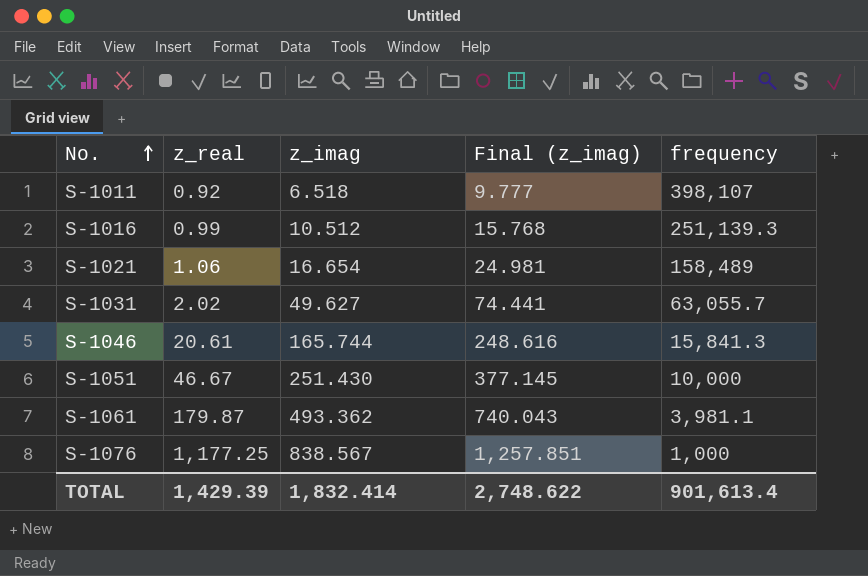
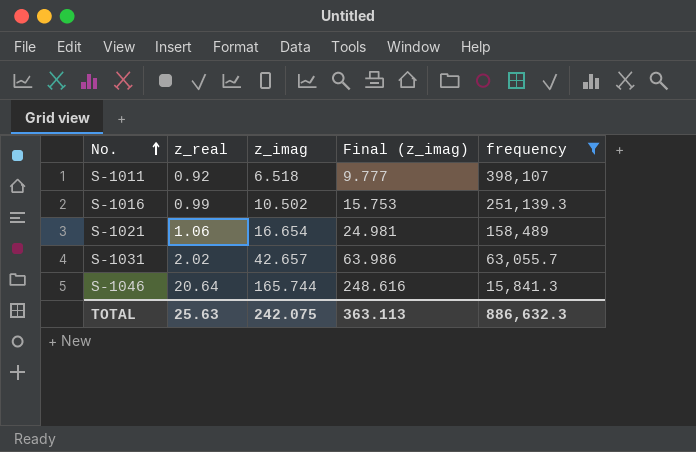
filter: none -> frequency >= 15,841.3
S-1016 | z_imag: 10.512 -> 10.502
S-1016 | Final (z_imag): 15.768 -> 15.753
S-1031 | z_imag: 49.627 -> 42.657
S-1031 | Final (z_imag): 74.441 -> 63.986
S-1046 | z_real: 20.61 -> 20.64
TOTAL | z_real: 1,429.39 -> 25.63
TOTAL | z_imag: 1,832.414 -> 242.075
TOTAL | Final (z_imag): 2,748.622 -> 363.113
TOTAL | frequency: 901,613.4 -> 886,632.3

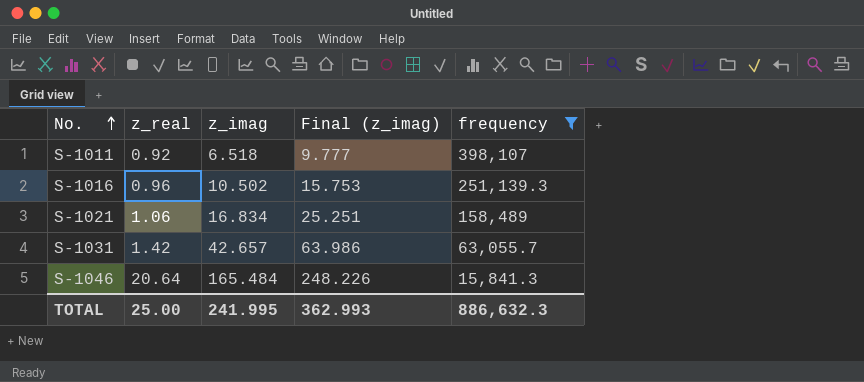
S-1016 | z_real: 0.99 -> 0.96
S-1021 | z_imag: 16.654 -> 16.834
S-1021 | Final (z_imag): 24.981 -> 25.251
S-1031 | z_real: 2.02 -> 1.42
S-1046 | z_imag: 165.744 -> 165.484
S-1046 | Final (z_imag): 248.616 -> 248.226
TOTAL | z_real: 25.63 -> 25.00
TOTAL | z_imag: 242.075 -> 241.995
TOTAL | Final (z_imag): 363.113 -> 362.993

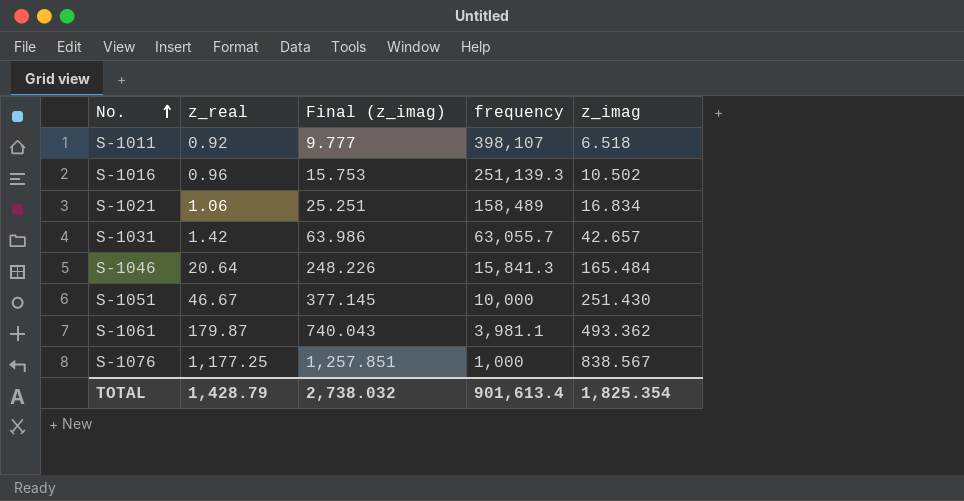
filter: frequency >= 15,841.3 -> none
column z_imag | position: 3 -> 5
TOTAL | z_real: 25.00 -> 1,428.79
TOTAL | Final (z_imag): 362.993 -> 2,738.032
TOTAL | frequency: 886,632.3 -> 901,613.4
TOTAL | z_imag: 241.995 -> 1,825.354

